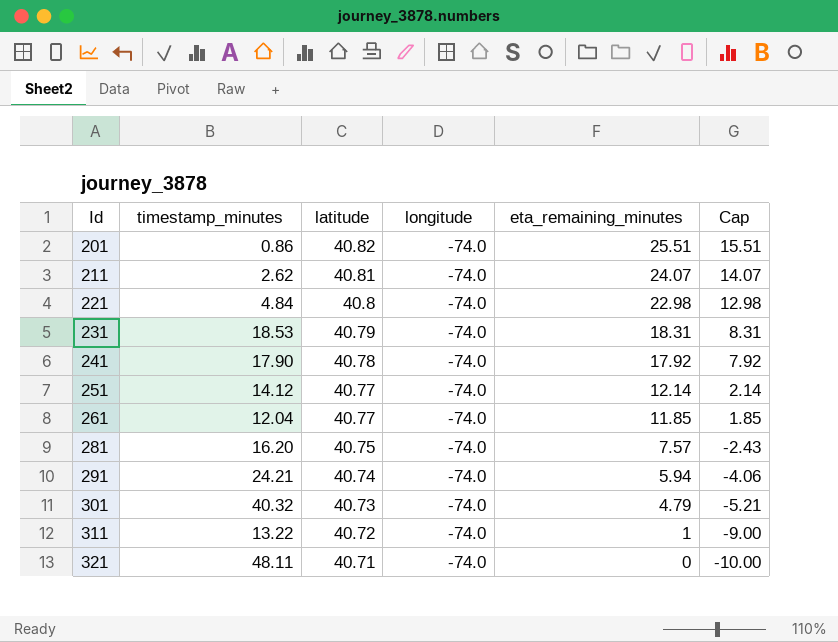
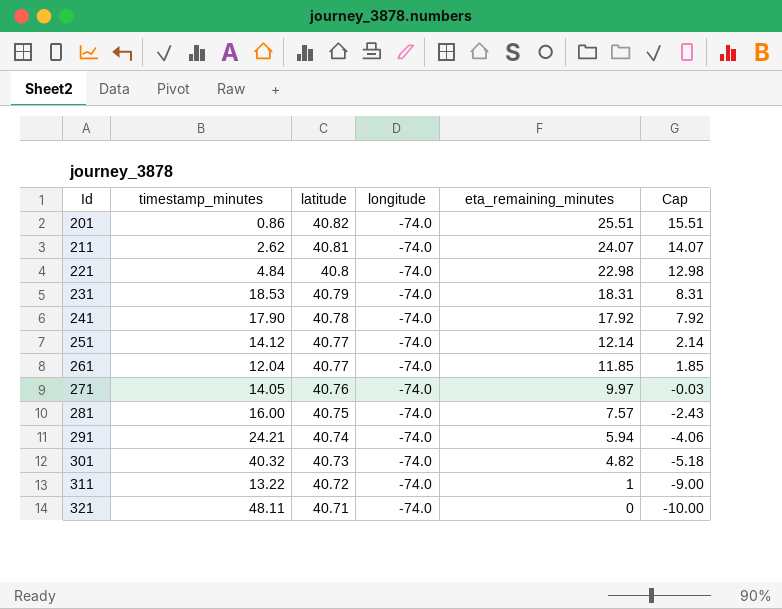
row 271: none -> 14.05 | 40.76 | -74.0 | 9.97 | -0.03
281 | timestamp_minutes: 16.20 -> 16.00
301 | eta_remaining_minutes: 4.79 -> 4.82
301 | Cap: -5.21 -> -5.18

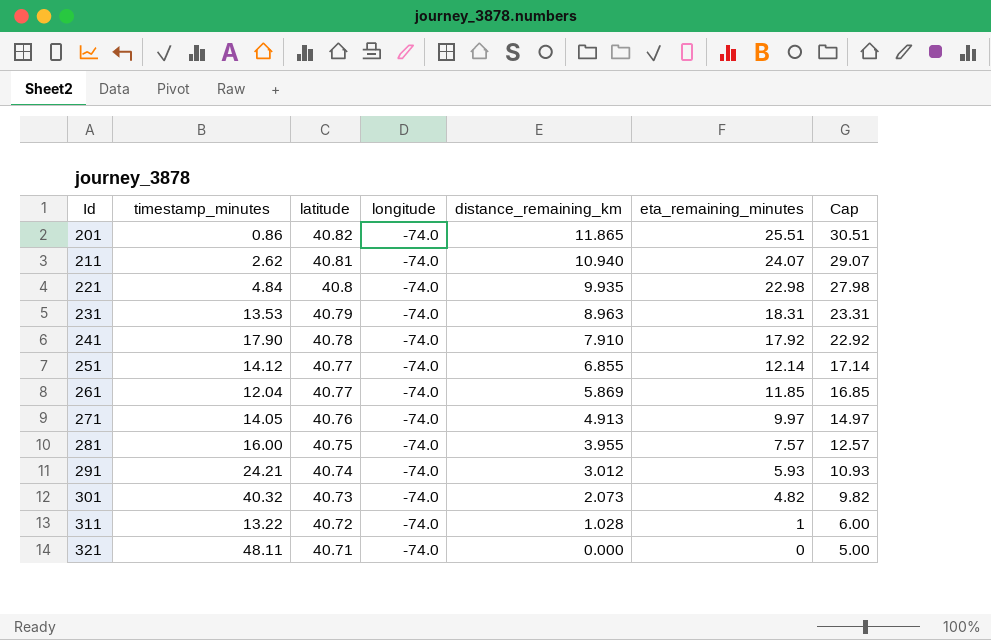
column distance_remaining_km | position: none -> 5
column Cap | formula: [eta_remaining_minutes] - 10 -> [eta_remaining_minutes] + 5
231 | timestamp_minutes: 18.53 -> 13.53
291 | eta_remaining_minutes: 5.94 -> 5.93

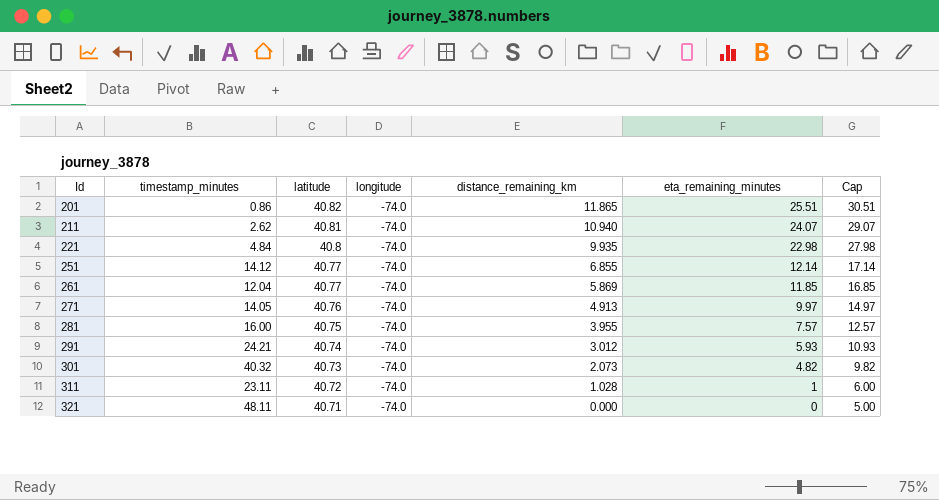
row 231: 13.53 | 40.79 | -74.0 | 8.963 | 18.31 | 23.31 -> none
row 241: 17.90 | 40.78 | -74.0 | 7.910 | 17.92 | 22.92 -> none
311 | timestamp_minutes: 13.22 -> 23.11

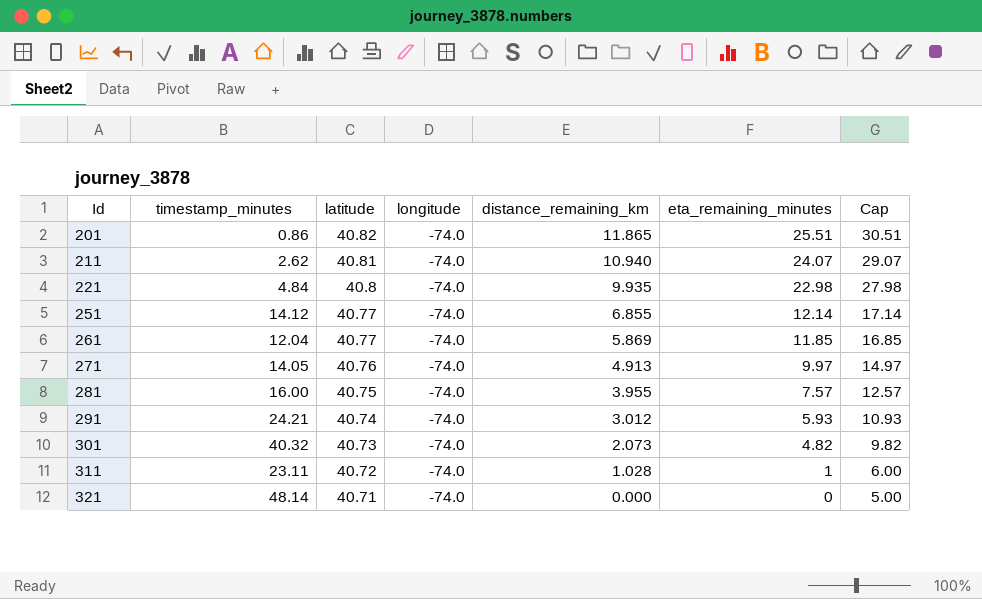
321 | timestamp_minutes: 48.11 -> 48.14

